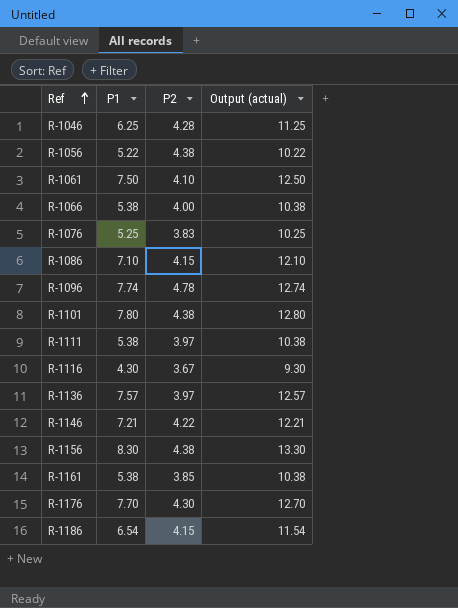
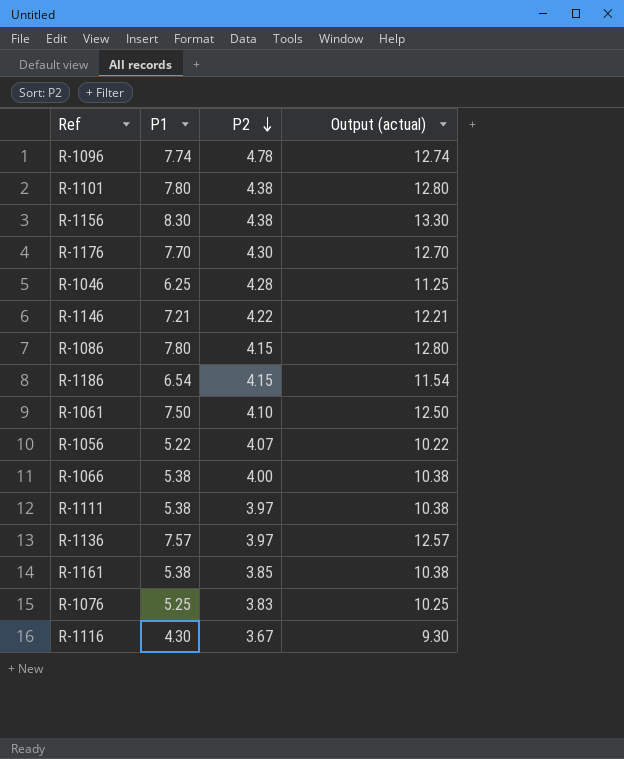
row order: Ref ascending -> P2 descending
R-1086 | P1: 7.10 -> 7.80
R-1086 | Output (actual): 12.10 -> 12.80
R-1056 | P2: 4.38 -> 4.07

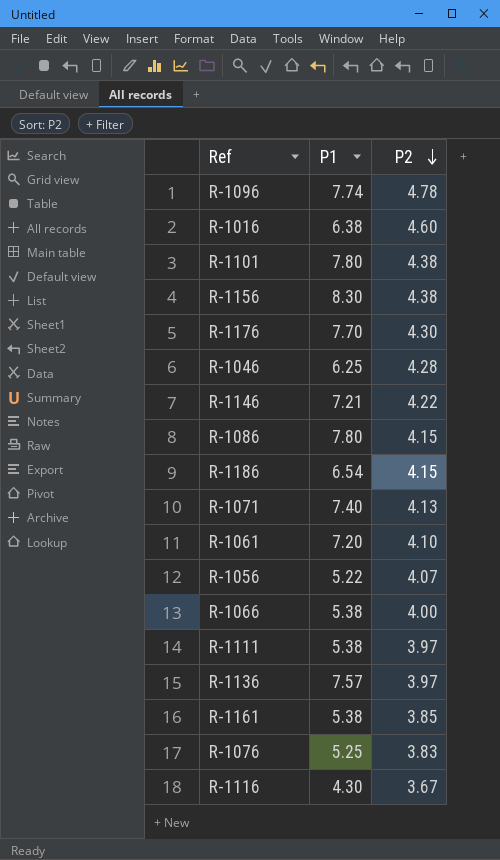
column Output (actual) | formula: [P1] + 5 -> none
row R-1016: none -> 6.38 | 4.60
row R-1071: none -> 7.40 | 4.13
R-1061 | P1: 7.50 -> 7.20

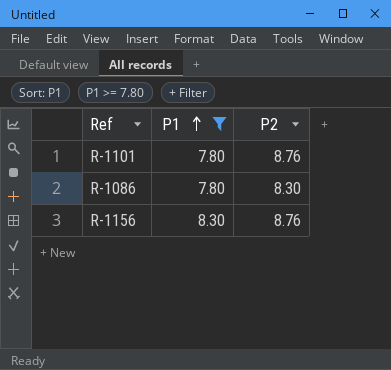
filter: none -> P1 >= 7.80
row order: P2 descending -> P1 ascending
R-1101 | P2: 4.38 -> 8.76
R-1086 | P2: 4.15 -> 8.30
R-1156 | P2: 4.38 -> 8.76

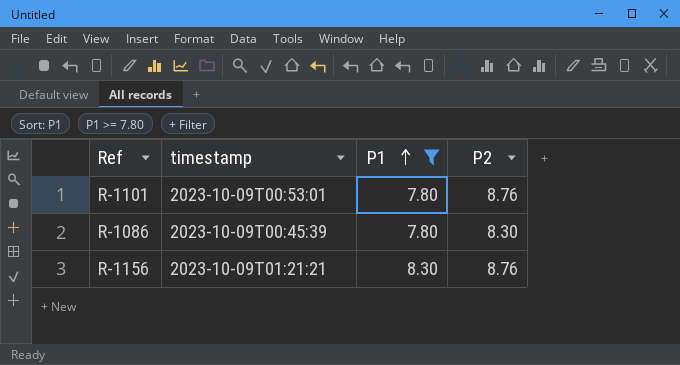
column timestamp | position: none -> 2

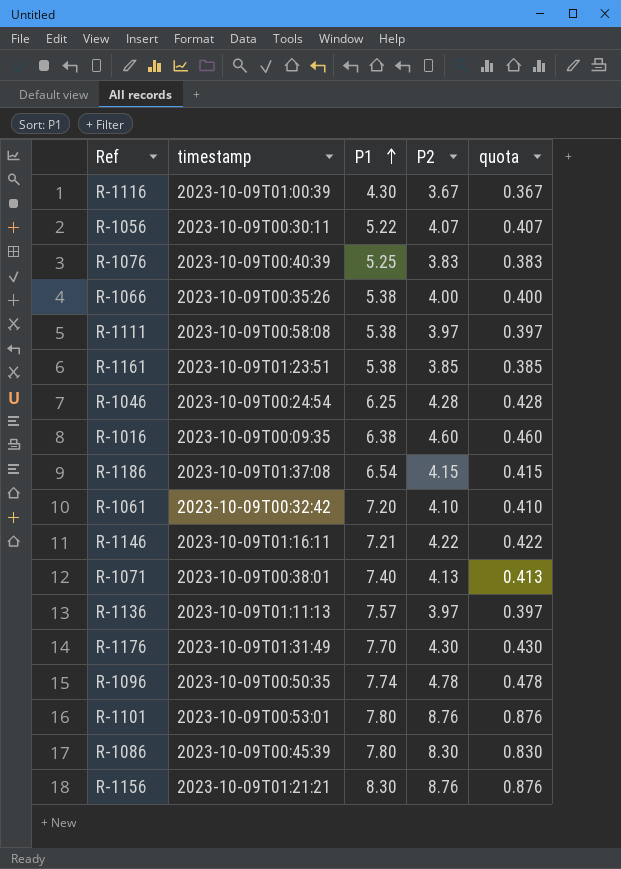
filter: P1 >= 7.80 -> none
column quota | formula: none -> [P2] * 0.1

